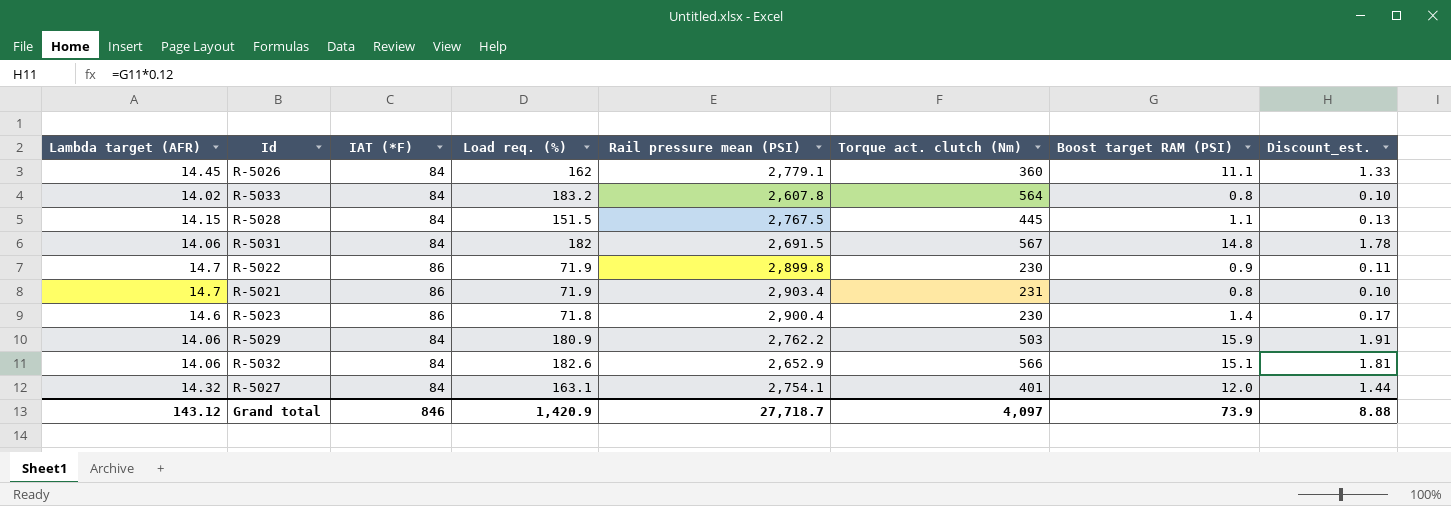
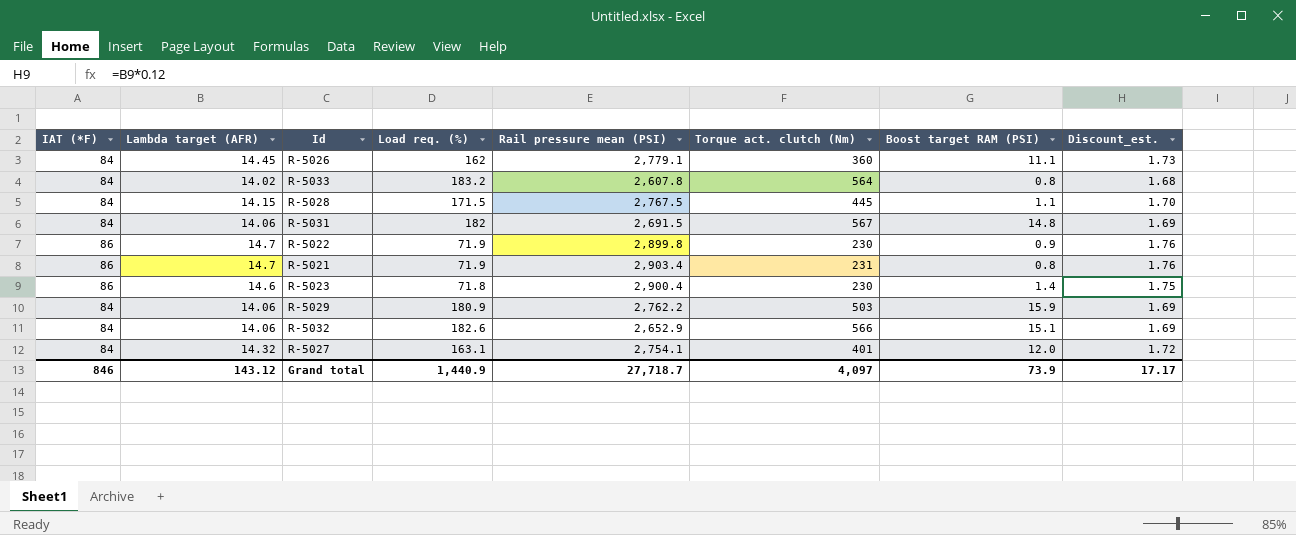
column IAT (*F) | position: 3 -> 1
column Discount_est. | formula: [Boost target RAM (PSI)] * 0.12 -> [Lambda target (AFR)] * 0.12
R-5028 | Load req. (%): 151.5 -> 171.5
Grand total | Load req. (%): 1,420.9 -> 1,440.9
Grand total | Discount_est.: 8.88 -> 17.17

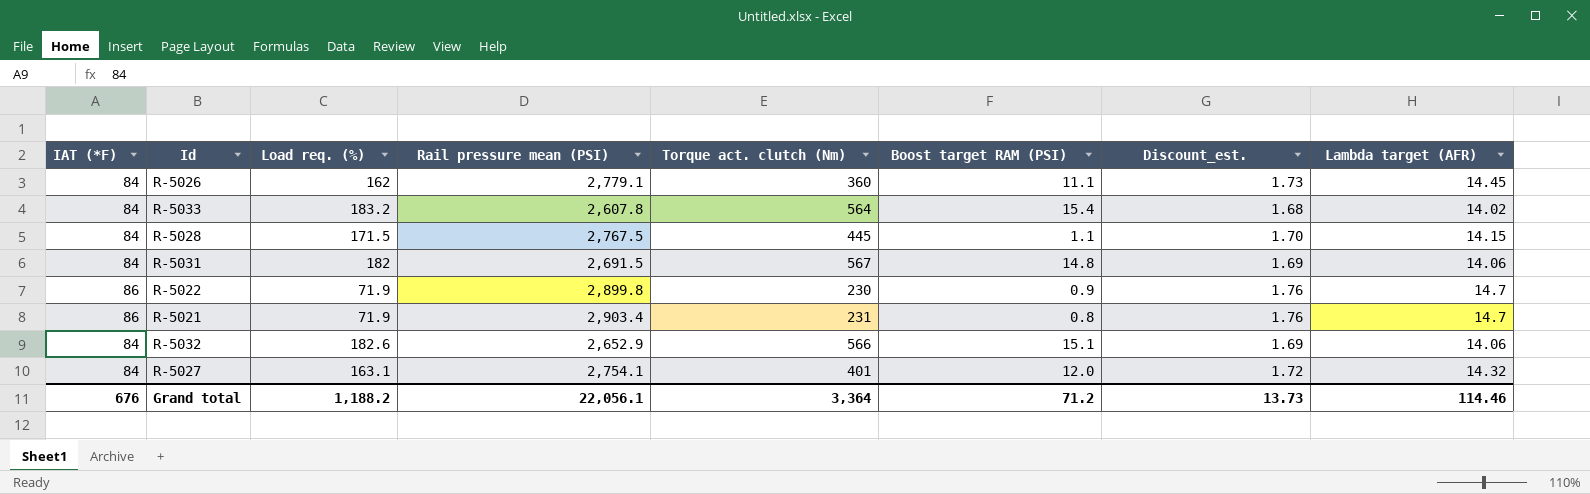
column Lambda target (AFR) | position: 2 -> 8
row R-5023: 86 | 14.6 | 71.8 | 2,900.4 | 230 | 1.4 | 1.75 -> none
row R-5029: 84 | 14.06 | 180.9 | 2,762.2 | 503 | 15.9 | 1.69 -> none
R-5033 | Boost target RAM (PSI): 0.8 -> 15.4
Grand total | IAT (*F): 846 -> 676
Grand total | Load req. (%): 1,440.9 -> 1,188.2
Grand total | Rail pressure mean (PSI): 27,718.7 -> 22,056.1
Grand total | Torque act. clutch (Nm): 4,097 -> 3,364
Grand total | Boost target RAM (PSI): 73.9 -> 71.2
Grand total | Discount_est.: 17.17 -> 13.73
Grand total | Lambda target (AFR): 143.12 -> 114.46

